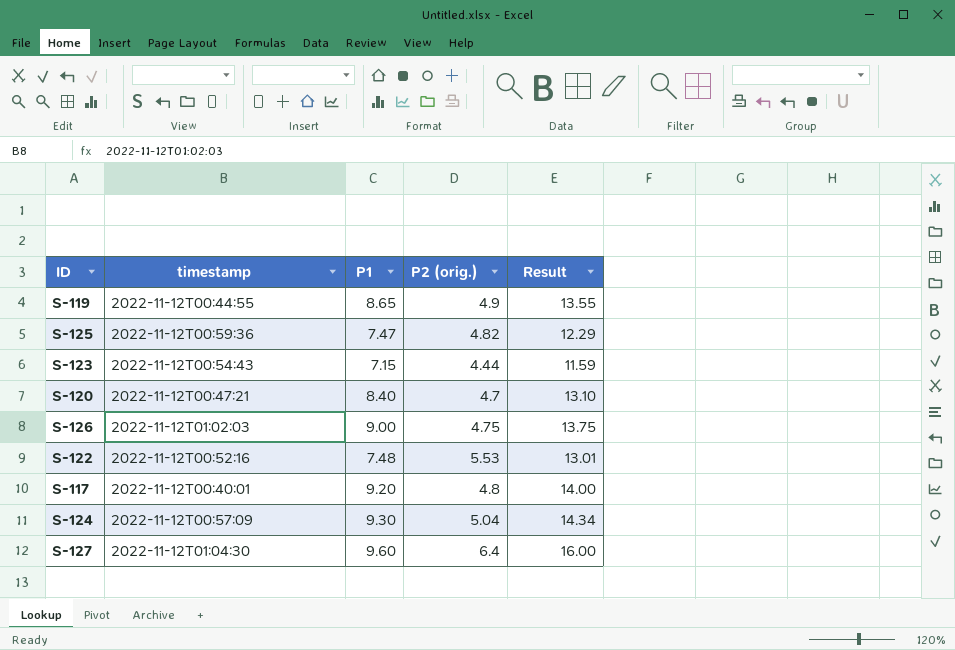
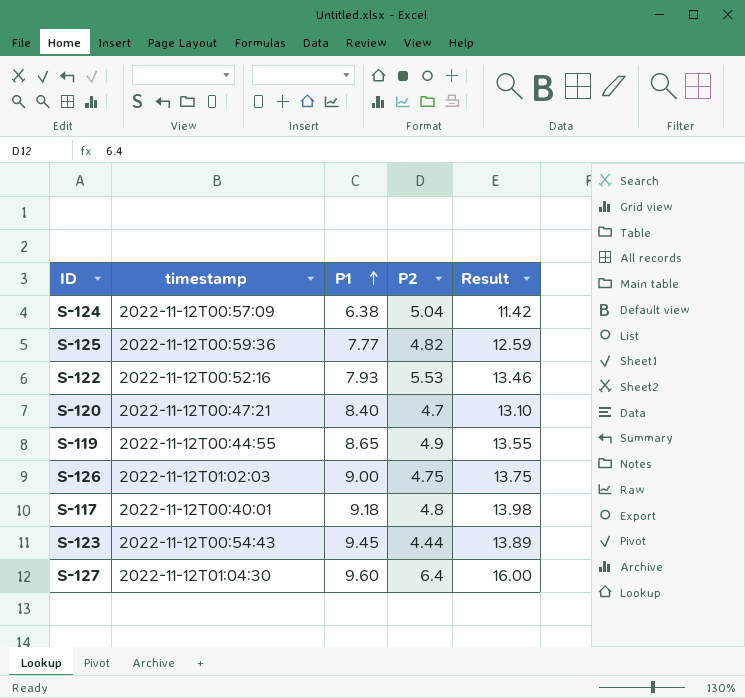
row order: none -> P1 ascending
column name: P2 (orig.) -> P2
S-124 | P1: 9.30 -> 6.38
S-124 | Result: 14.34 -> 11.42
S-125 | P1: 7.47 -> 7.77
S-125 | Result: 12.29 -> 12.59
S-122 | P1: 7.48 -> 7.93
S-122 | Result: 13.01 -> 13.46
S-117 | P1: 9.20 -> 9.18
S-117 | Result: 14.00 -> 13.98
S-123 | P1: 7.15 -> 9.45
S-123 | Result: 11.59 -> 13.89

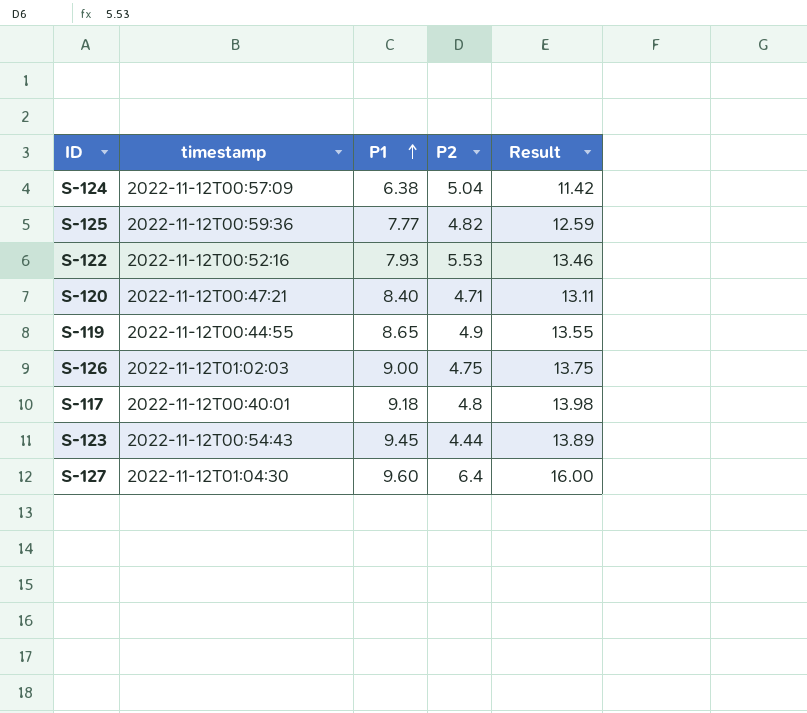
S-120 | P2: 4.7 -> 4.71
S-120 | Result: 13.10 -> 13.11

